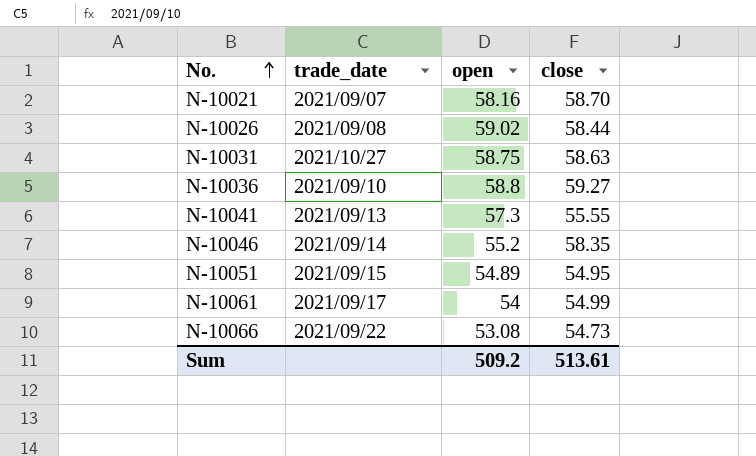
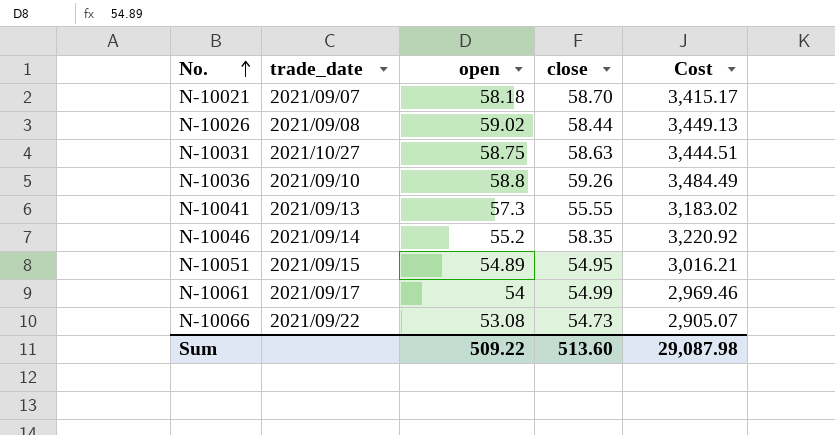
column Cost | formula: none -> [open] * [close]
N-10021 | open: 58.16 -> 58.18
N-10036 | close: 59.27 -> 59.26
Sum | open: 509.2 -> 509.22
Sum | close: 513.61 -> 513.60

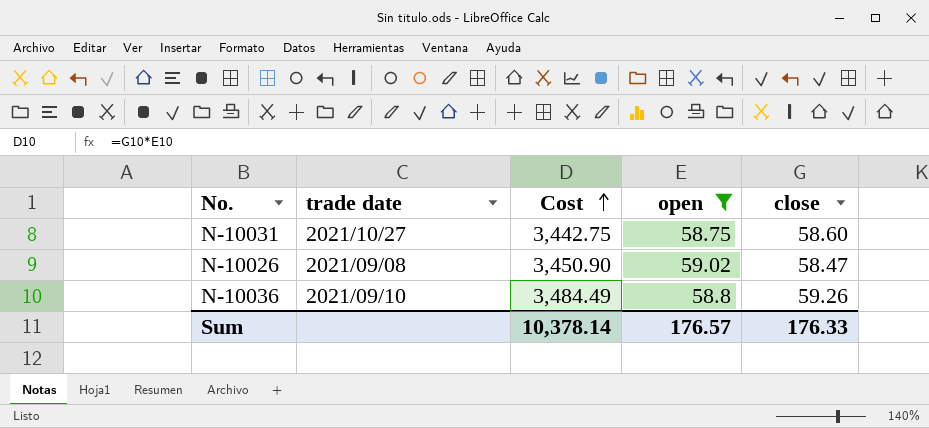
filter: none -> open >= 58.75
row order: No. ascending -> Cost ascending
column name: trade_date -> trade date
column Cost | position: 5 -> 3
N-10031 | Cost: 3,444.51 -> 3,442.75
N-10031 | close: 58.63 -> 58.60
N-10026 | Cost: 3,449.13 -> 3,450.90
N-10026 | close: 58.44 -> 58.47
Sum | Cost: 29,087.98 -> 10,378.14
Sum | open: 509.22 -> 176.57
Sum | close: 513.60 -> 176.33

